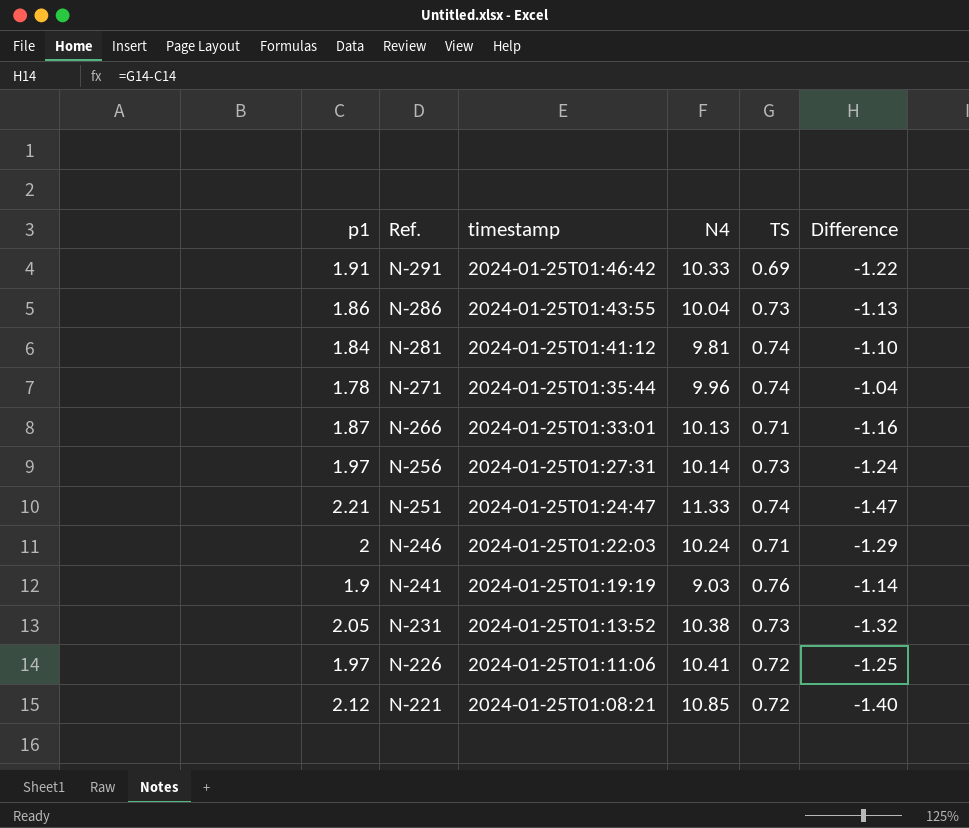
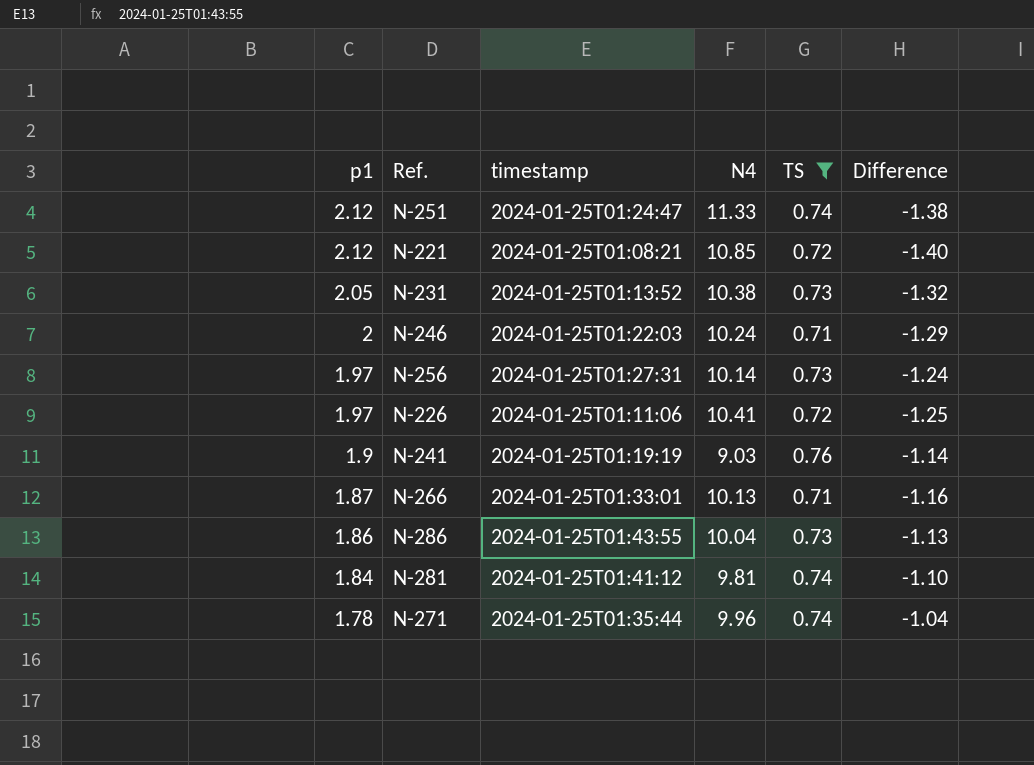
filter: none -> TS != 0.69
row order: Ref. descending -> p1 descending
N-251 | p1: 2.21 -> 2.12
N-251 | Difference: -1.47 -> -1.38

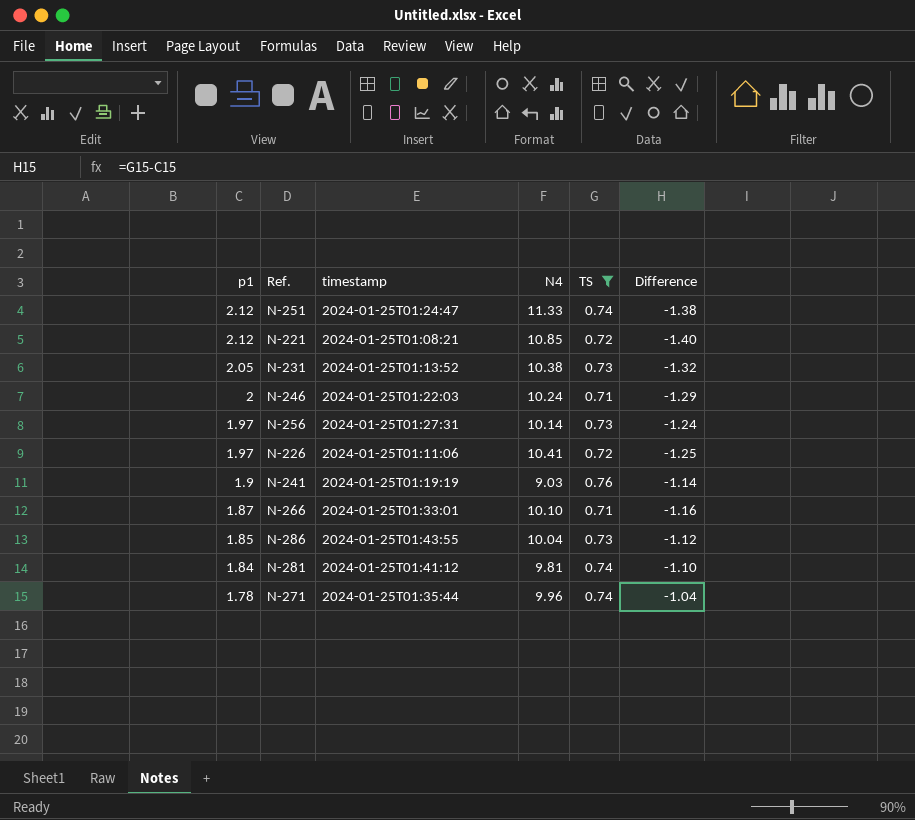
N-266 | N4: 10.13 -> 10.10
N-286 | p1: 1.86 -> 1.85
N-286 | Difference: -1.13 -> -1.12

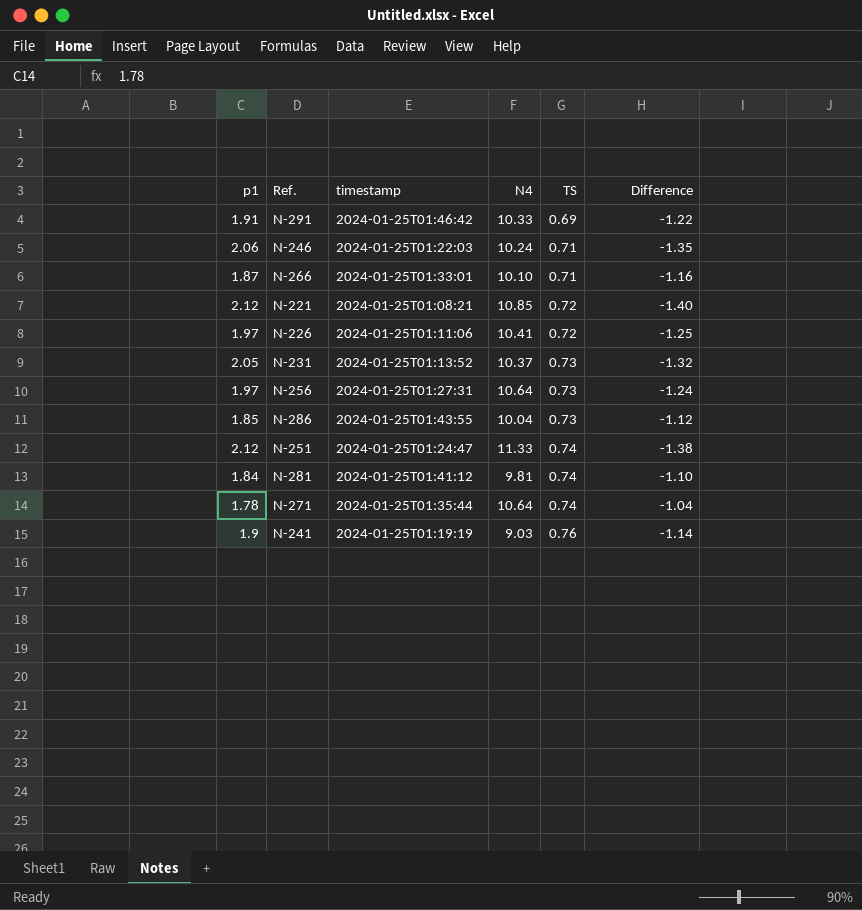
filter: TS != 0.69 -> none
row order: p1 descending -> TS ascending
N-246 | p1: 2 -> 2.06
N-246 | Difference: -1.29 -> -1.35
N-231 | N4: 10.38 -> 10.37
N-256 | N4: 10.14 -> 10.64
N-271 | N4: 9.96 -> 10.64

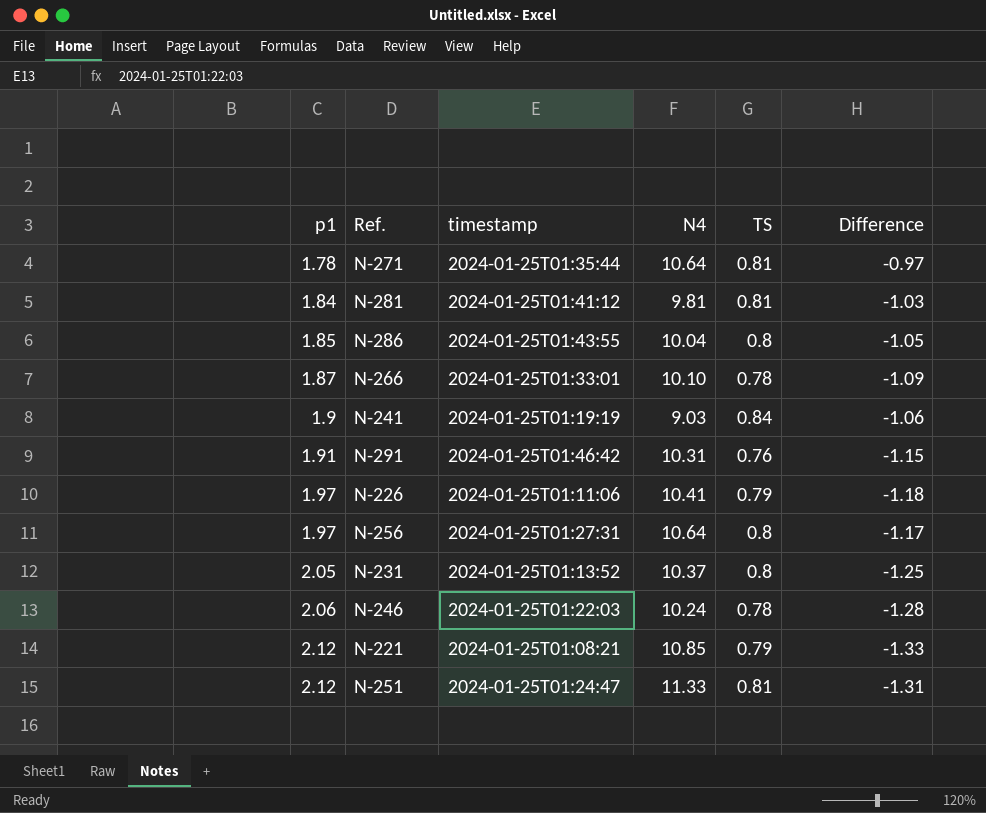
row order: TS ascending -> p1 ascending
N-271 | TS: 0.74 -> 0.81
N-271 | Difference: -1.04 -> -0.97
N-281 | TS: 0.74 -> 0.81
N-281 | Difference: -1.10 -> -1.03
N-286 | TS: 0.73 -> 0.8
N-286 | Difference: -1.12 -> -1.05
N-266 | TS: 0.71 -> 0.78
N-266 | Difference: -1.16 -> -1.09
N-241 | TS: 0.76 -> 0.84
N-241 | Difference: -1.14 -> -1.06
N-291 | N4: 10.33 -> 10.31
N-291 | TS: 0.69 -> 0.76
N-291 | Difference: -1.22 -> -1.15
N-226 | TS: 0.72 -> 0.79
N-226 | Difference: -1.25 -> -1.18
N-256 | TS: 0.73 -> 0.8
N-256 | Difference: -1.24 -> -1.17
N-231 | TS: 0.73 -> 0.8
N-231 | Difference: -1.32 -> -1.25
N-246 | TS: 0.71 -> 0.78
N-246 | Difference: -1.35 -> -1.28
N-221 | TS: 0.72 -> 0.79
N-221 | Difference: -1.40 -> -1.33
N-251 | TS: 0.74 -> 0.81
N-251 | Difference: -1.38 -> -1.31

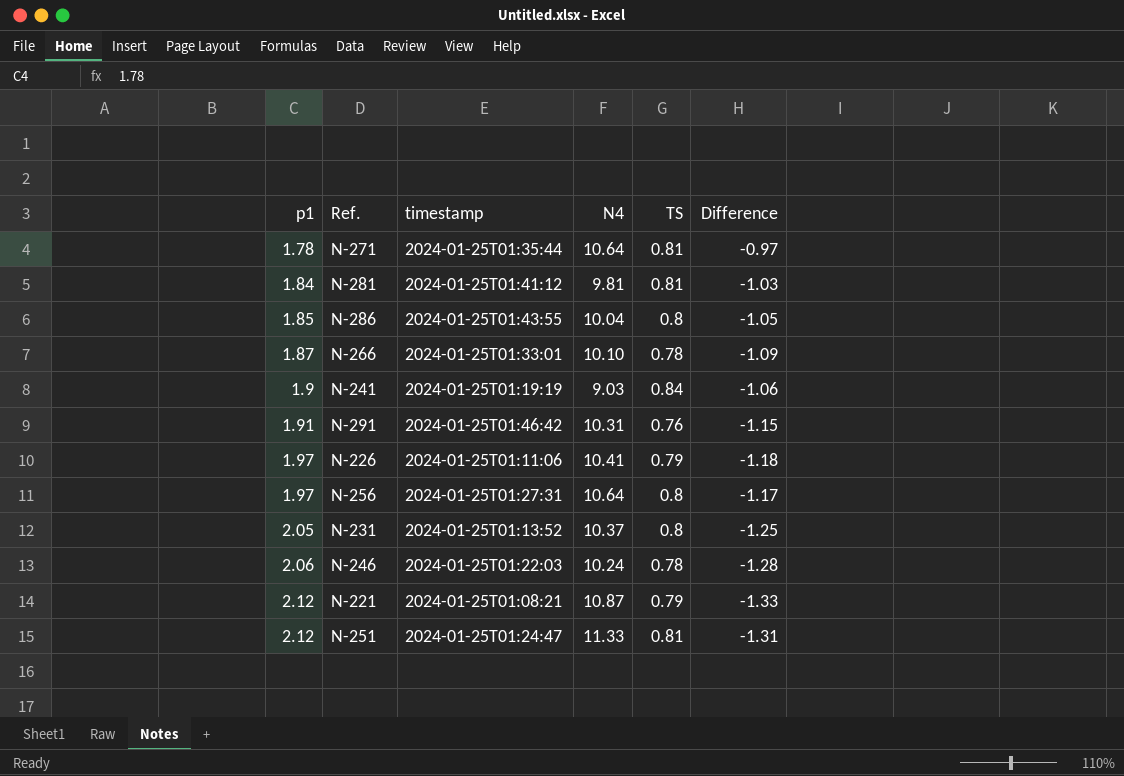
N-221 | N4: 10.85 -> 10.87

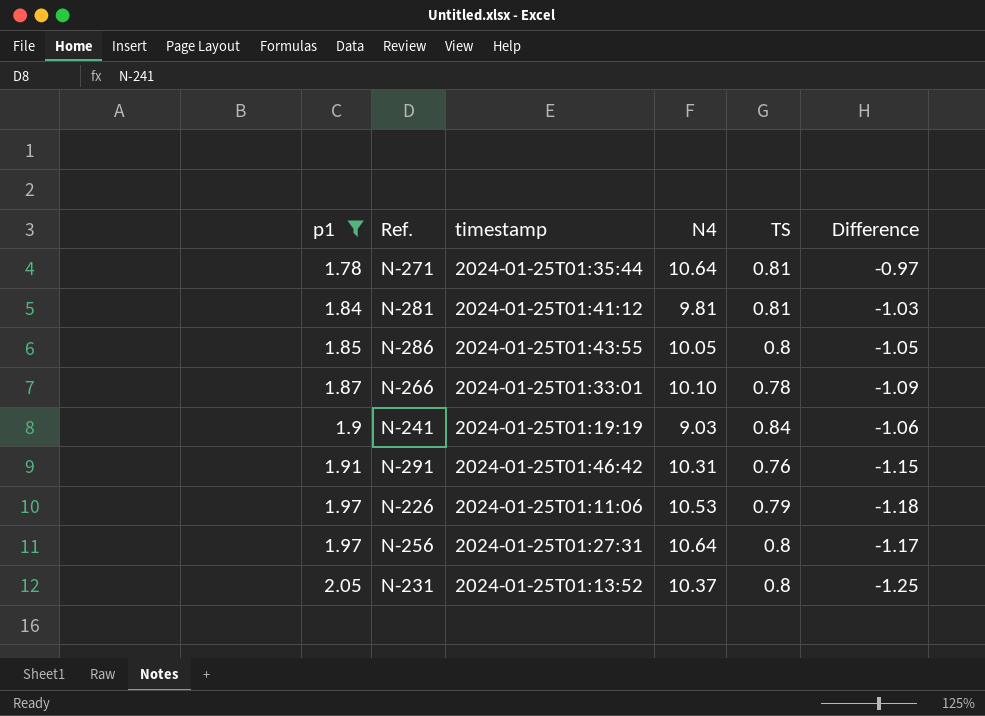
filter: none -> p1 <= 2.05
N-286 | N4: 10.04 -> 10.05
N-226 | N4: 10.41 -> 10.53

